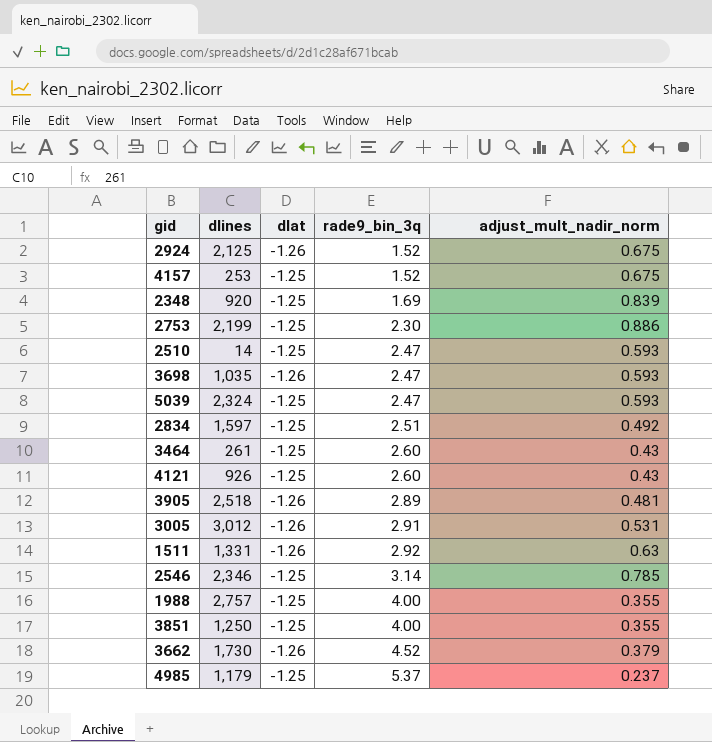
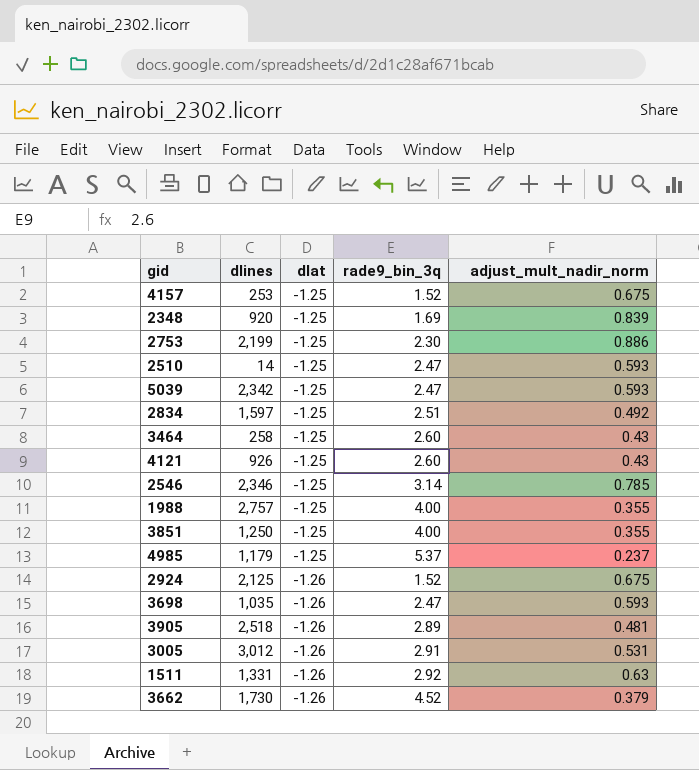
row order: rade9_bin_3q ascending -> dlat descending
5039 | dlines: 2,324 -> 2,342
3464 | dlines: 261 -> 258

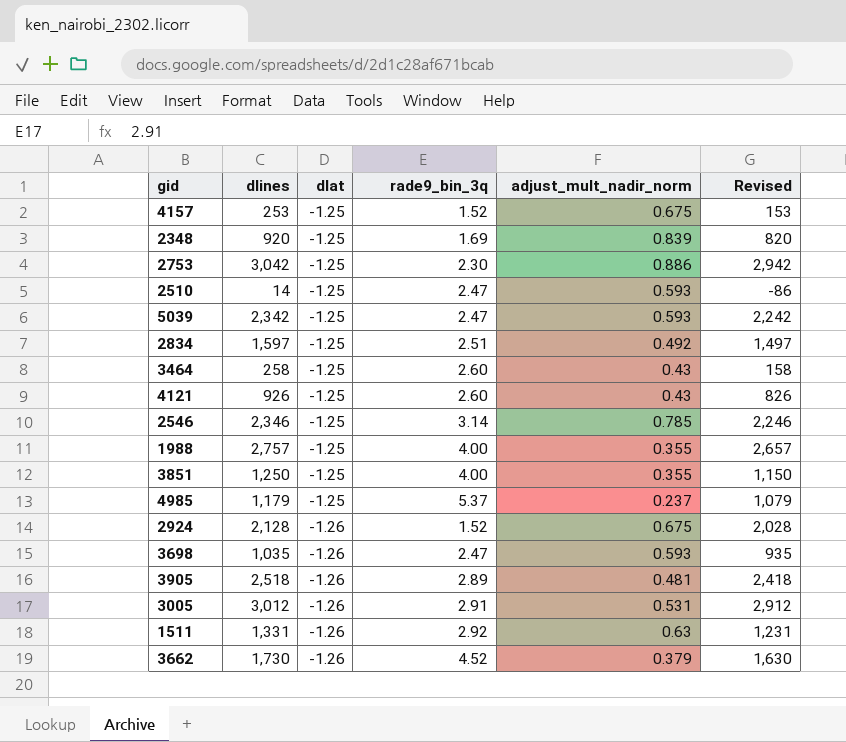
column Revised | formula: none -> [dlines] - 100
2753 | dlines: 2,199 -> 3,042
2924 | dlines: 2,125 -> 2,128

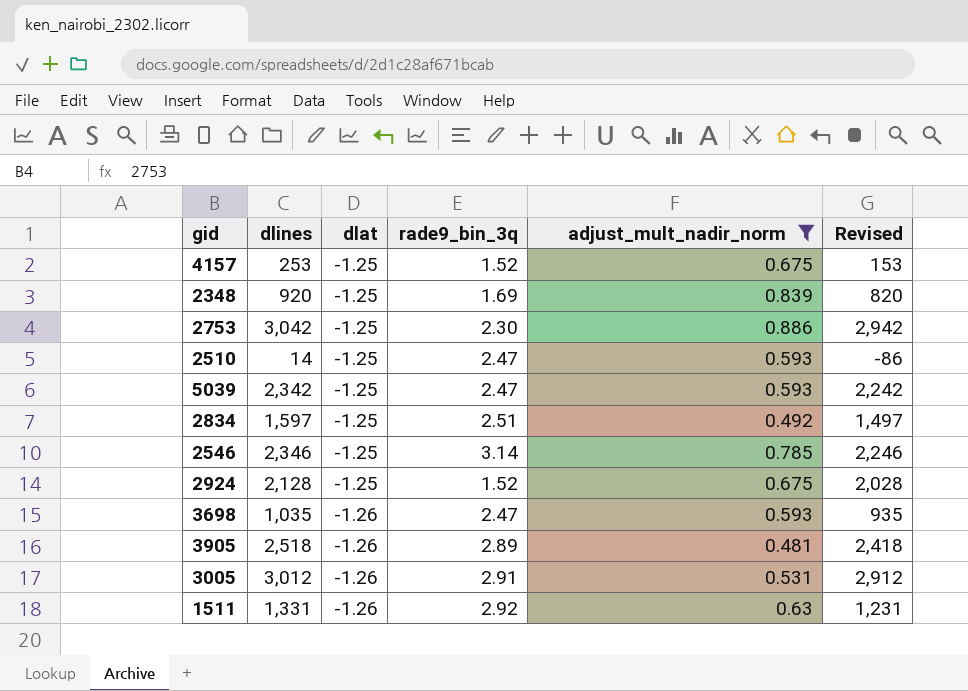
filter: none -> adjust_mult_nadir_norm >= 0.481
2924 | dlat: -1.26 -> -1.25

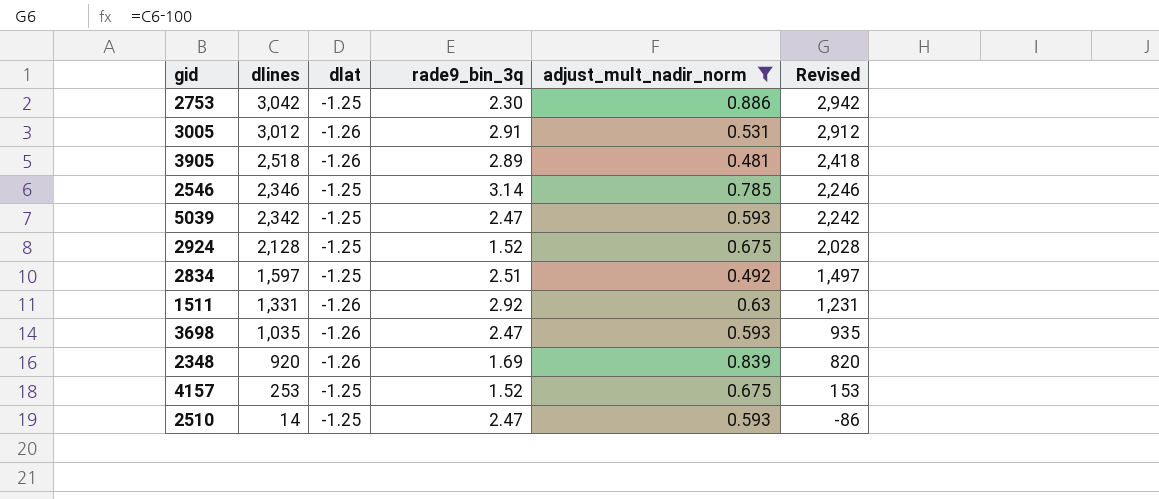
row order: dlat descending -> dlines descending
2348 | dlat: -1.25 -> -1.26

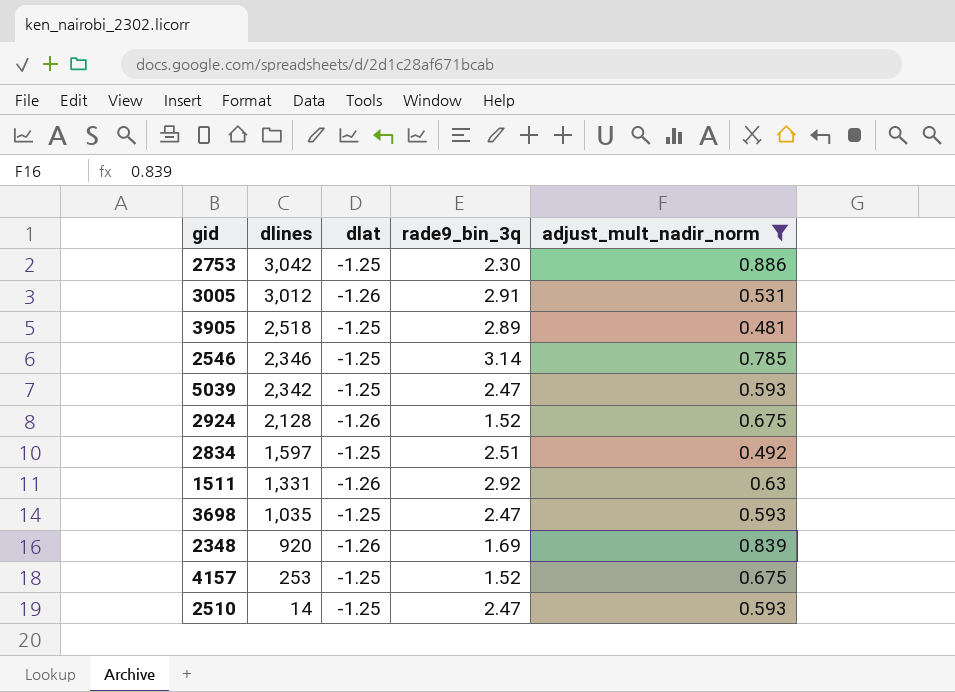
column Revised | formula: [dlines] - 100 -> none
3905 | dlat: -1.26 -> -1.25
2924 | dlat: -1.25 -> -1.26
3698 | dlat: -1.26 -> -1.25

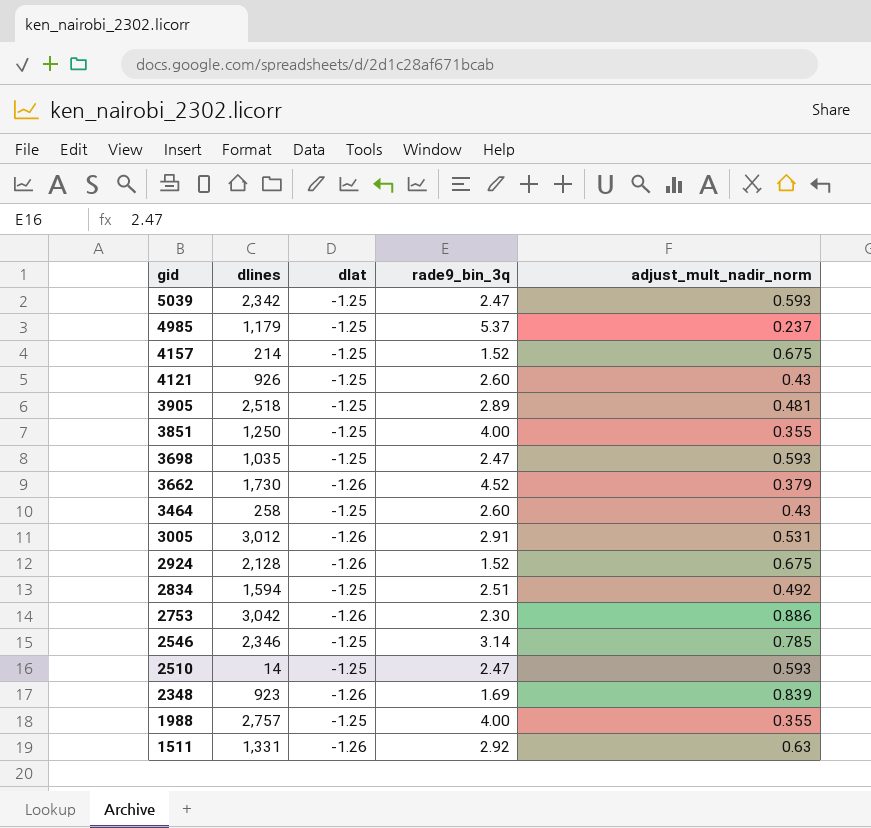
filter: adjust_mult_nadir_norm >= 0.481 -> none
row order: dlines descending -> gid descending
4157 | dlines: 253 -> 214
2834 | dlines: 1,597 -> 1,594
2753 | dlat: -1.25 -> -1.26
2348 | dlines: 920 -> 923

